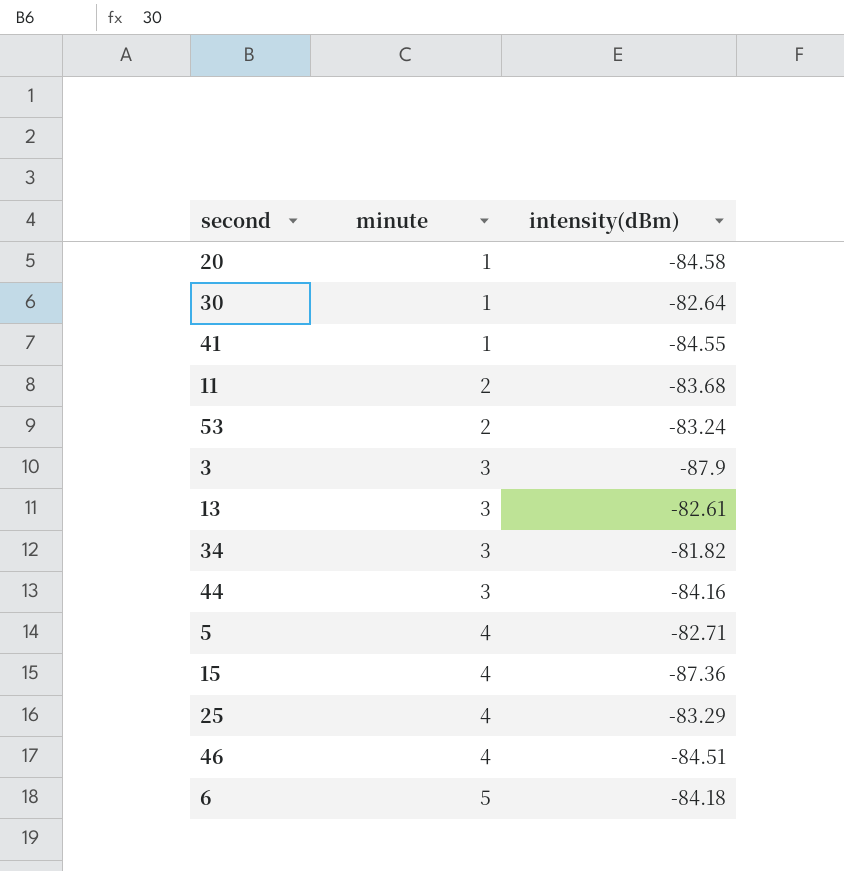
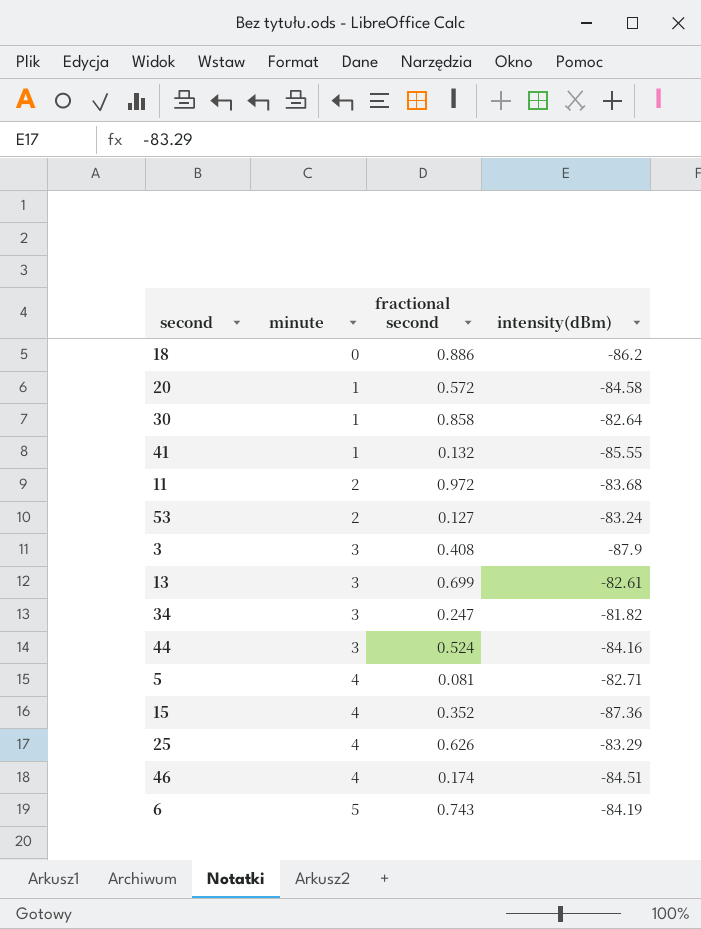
column fractional second | position: none -> 3
row 18: none -> 0 | 0.886 | -86.2
41 | intensity(dBm): -84.55 -> -85.55
6 | intensity(dBm): -84.18 -> -84.19

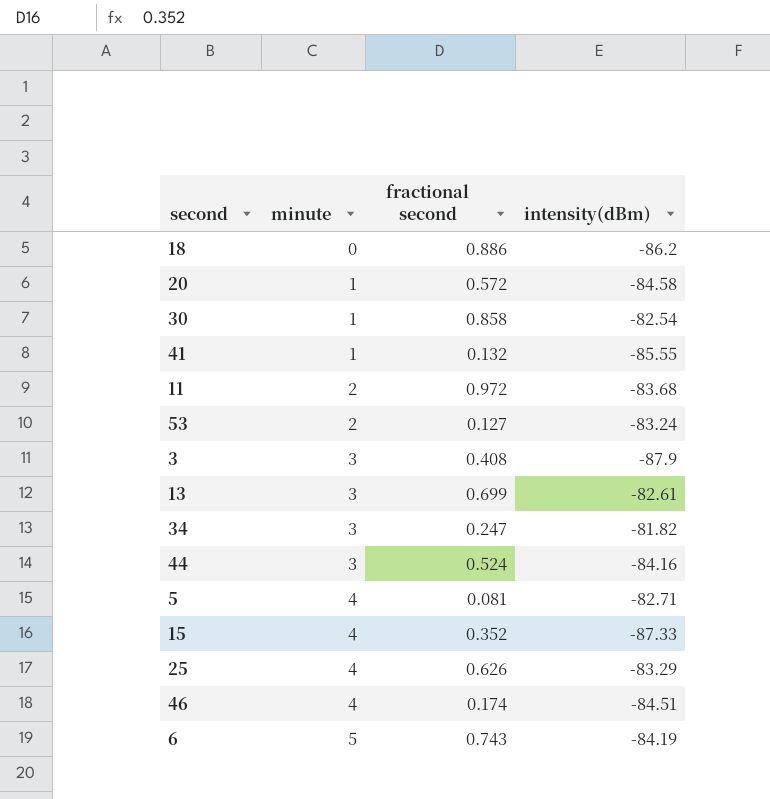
30 | intensity(dBm): -82.64 -> -82.54
15 | intensity(dBm): -87.36 -> -87.33

